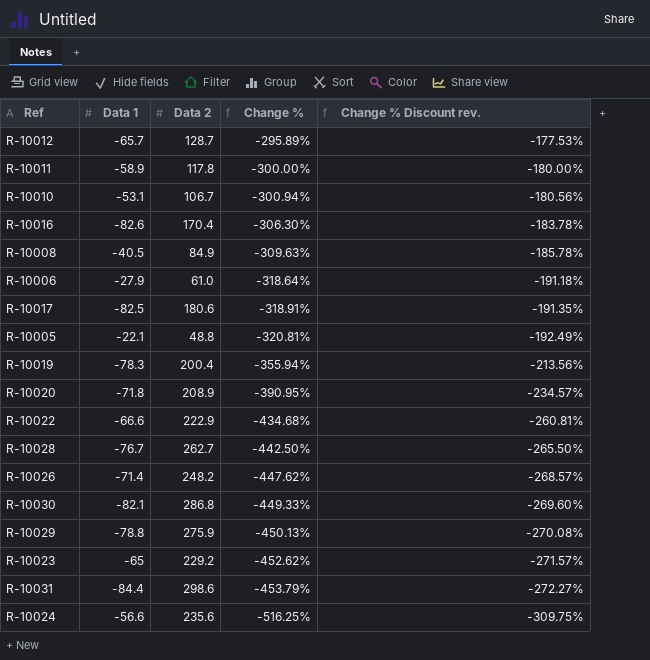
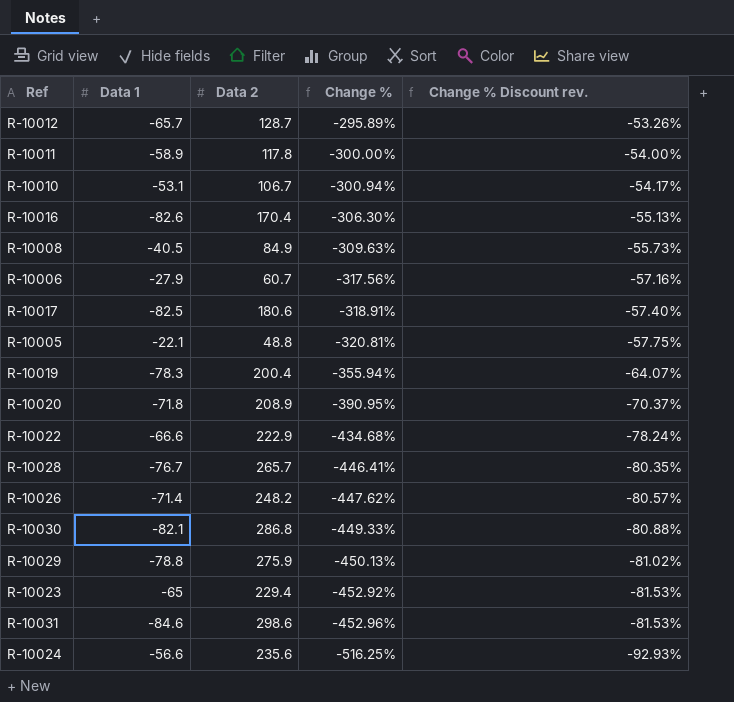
column Change % Discount rev. | formula: [Change %] * 0.6 -> [Change %] * 0.18
R-10006 | Data 2: 61.0 -> 60.7
R-10006 | Change %: -318.64% -> -317.56%
R-10028 | Data 2: 262.7 -> 265.7
R-10028 | Change %: -442.50% -> -446.41%
R-10023 | Data 2: 229.2 -> 229.4
R-10023 | Change %: -452.62% -> -452.92%
R-10031 | Data 1: -84.4 -> -84.6
R-10031 | Change %: -453.79% -> -452.96%

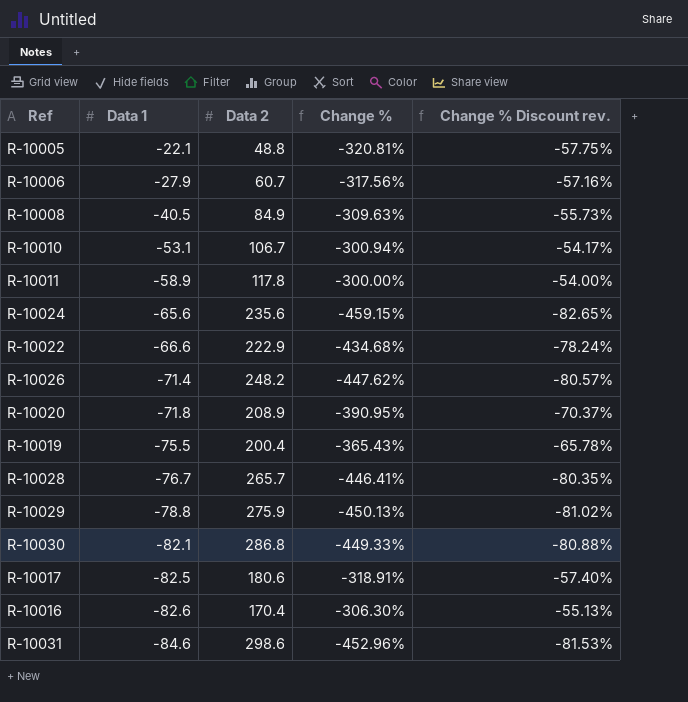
row order: Change % descending -> Data 1 descending
row R-10012: -65.7 | 128.7 | -295.89% | -53.26% -> none
row R-10023: -65 | 229.4 | -452.92% | -81.53% -> none
R-10024 | Data 1: -56.6 -> -65.6
R-10024 | Change %: -516.25% -> -459.15%
R-10024 | Change % Discount rev.: -92.93% -> -82.65%
R-10019 | Data 1: -78.3 -> -75.5
R-10019 | Change %: -355.94% -> -365.43%
R-10019 | Change % Discount rev.: -64.07% -> -65.78%

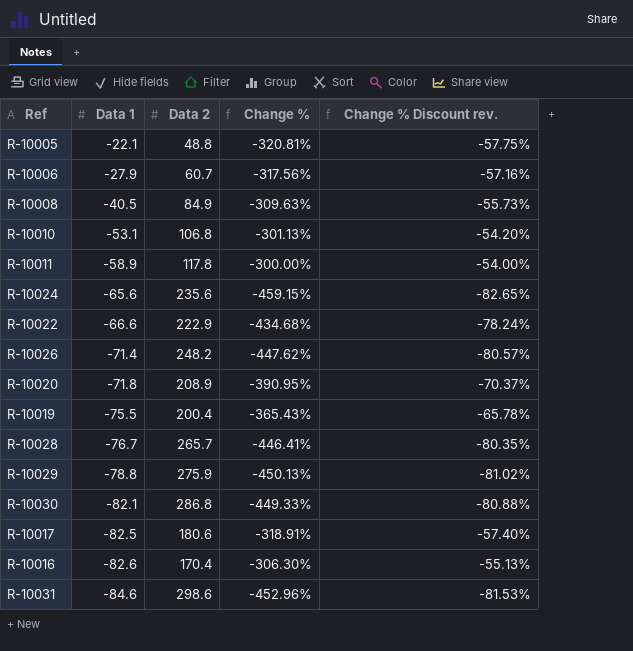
R-10010 | Data 2: 106.7 -> 106.8
R-10010 | Change %: -300.94% -> -301.13%
R-10010 | Change % Discount rev.: -54.17% -> -54.20%

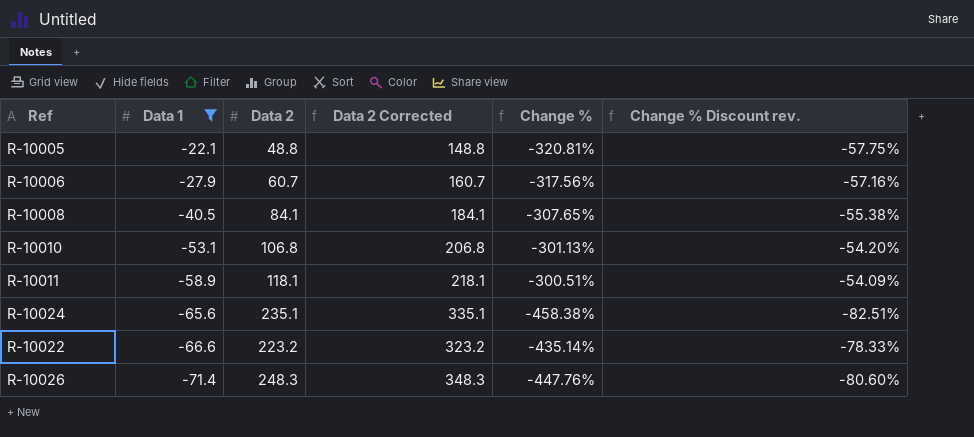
filter: none -> Data 1 >= -71.4
column Data 2 Corrected | formula: none -> [Data 2] + 100
R-10008 | Data 2: 84.9 -> 84.1
R-10008 | Change %: -309.63% -> -307.65%
R-10008 | Change % Discount rev.: -55.73% -> -55.38%
R-10011 | Data 2: 117.8 -> 118.1
R-10011 | Change %: -300.00% -> -300.51%
R-10011 | Change % Discount rev.: -54.00% -> -54.09%
R-10024 | Data 2: 235.6 -> 235.1
R-10024 | Change %: -459.15% -> -458.38%
R-10024 | Change % Discount rev.: -82.65% -> -82.51%
R-10022 | Data 2: 222.9 -> 223.2
R-10022 | Change %: -434.68% -> -435.14%
R-10022 | Change % Discount rev.: -78.24% -> -78.33%
R-10026 | Data 2: 248.2 -> 248.3
R-10026 | Change %: -447.62% -> -447.76%
R-10026 | Change % Discount rev.: -80.57% -> -80.60%

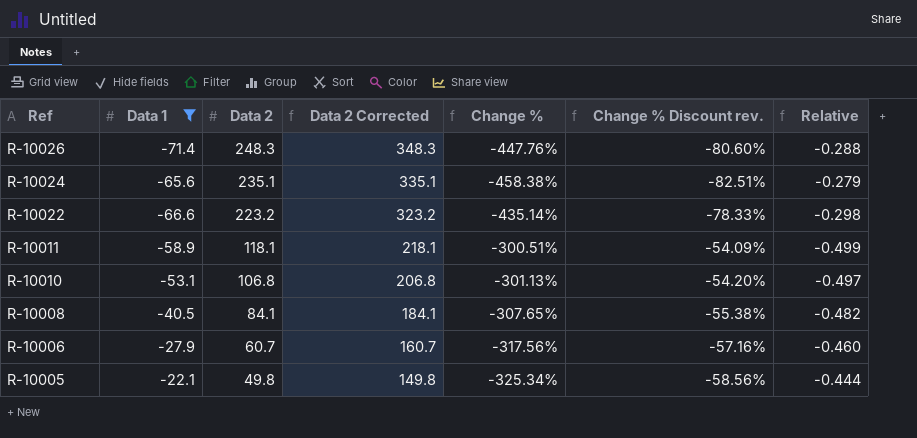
row order: Data 1 descending -> Ref descending
column Relative | formula: none -> [Data 1] / [Data 2]
R-10005 | Data 2: 48.8 -> 49.8
R-10005 | Data 2 Corrected: 148.8 -> 149.8
R-10005 | Change %: -320.81% -> -325.34%
R-10005 | Change % Discount rev.: -57.75% -> -58.56%

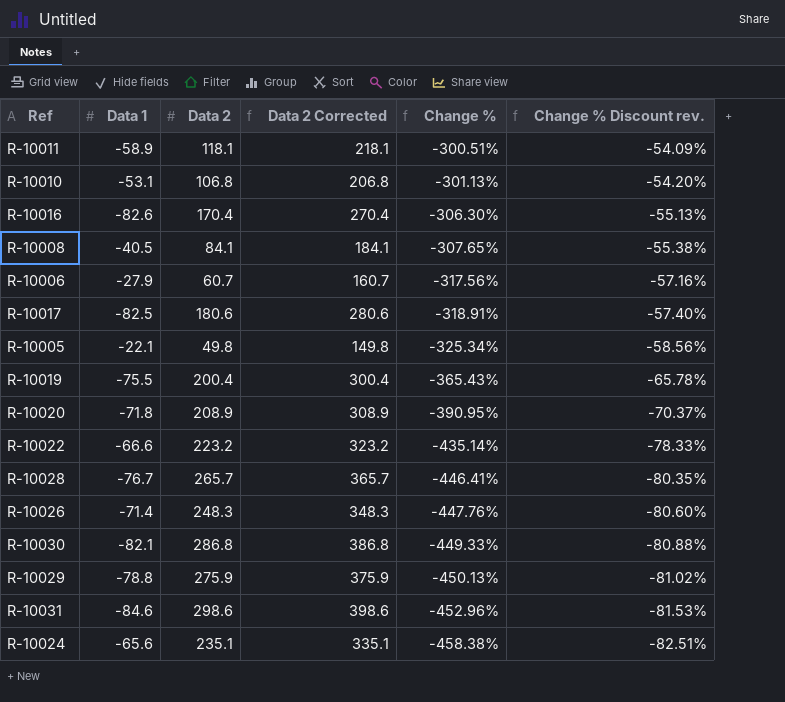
filter: Data 1 >= -71.4 -> none
row order: Ref descending -> Change % descending
column Relative | formula: [Data 1] / [Data 2] -> none

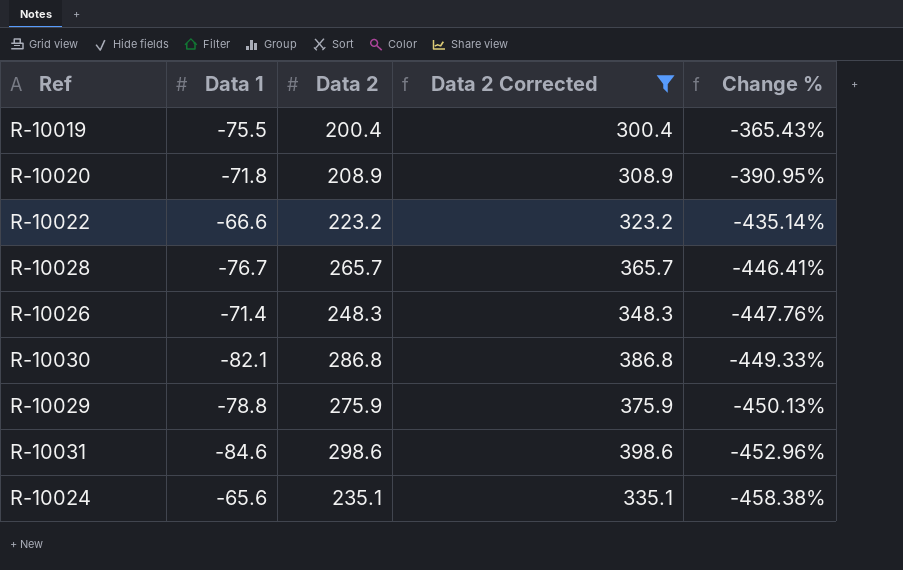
filter: none -> Data 2 Corrected >= 300.4
column Change % Discount rev. | formula: [Change %] * 0.18 -> none

